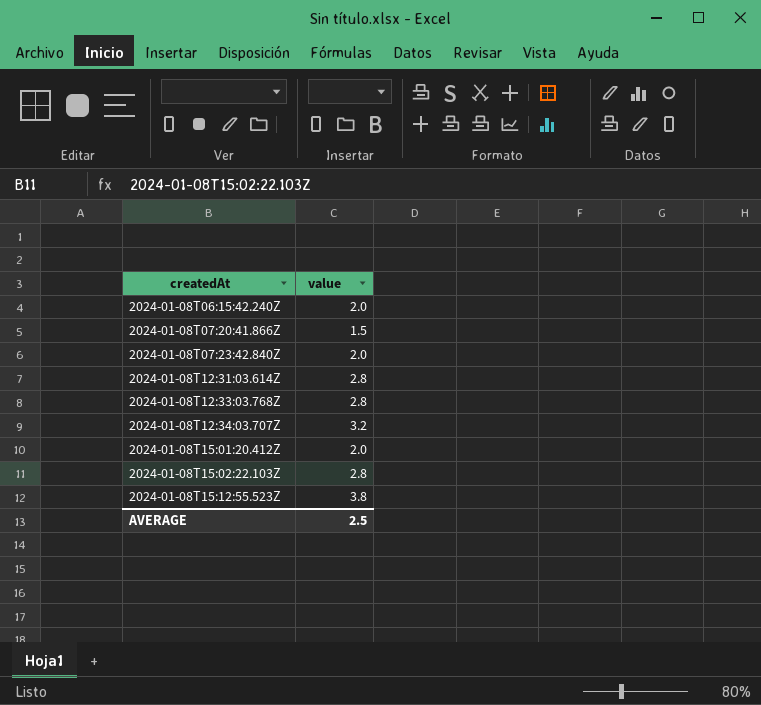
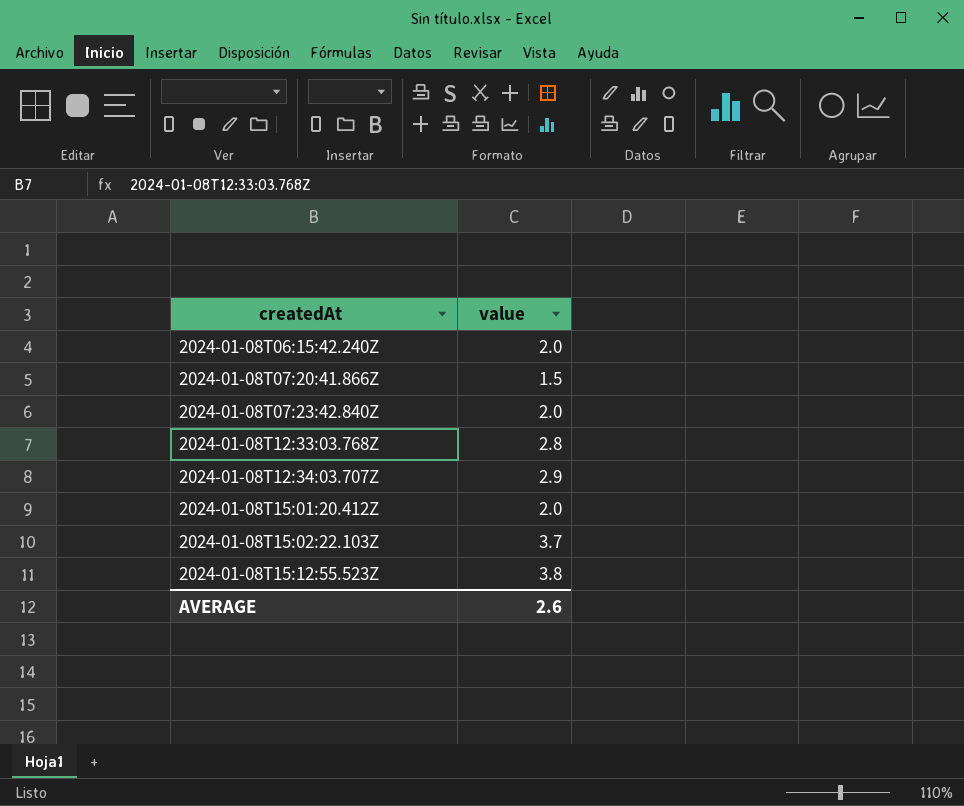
row 2024-01-08T12:31:03.614Z: 2.8 -> none
2024-01-08T12:34:03.707Z | value: 3.2 -> 2.9
2024-01-08T15:02:22.103Z | value: 2.8 -> 3.7
AVERAGE | value: 2.5 -> 2.6

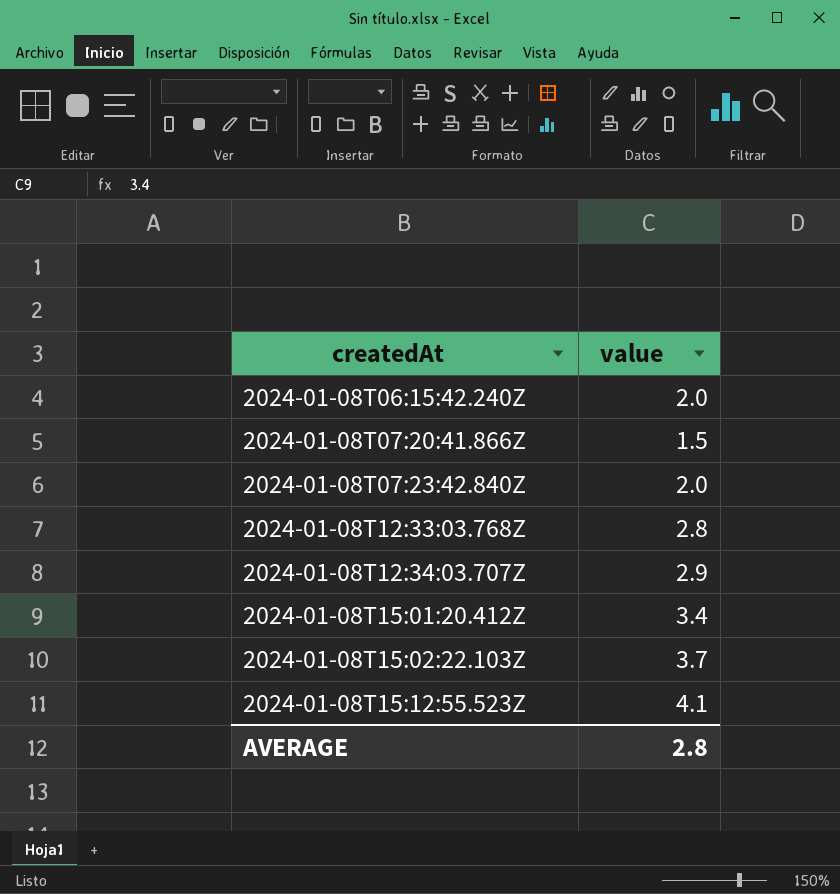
2024-01-08T15:01:20.412Z | value: 2.0 -> 3.4
2024-01-08T15:12:55.523Z | value: 3.8 -> 4.1
AVERAGE | value: 2.6 -> 2.8

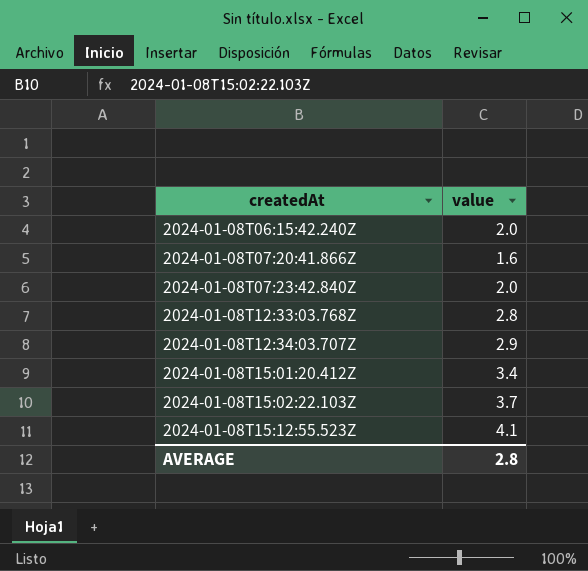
2024-01-08T07:20:41.866Z | value: 1.5 -> 1.6

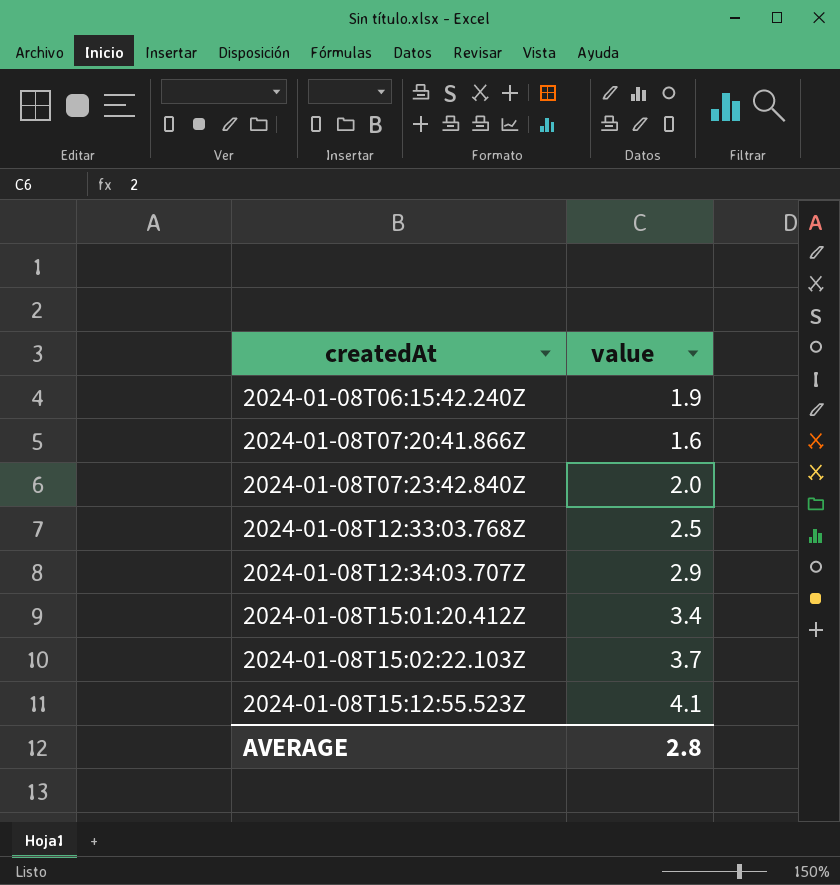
2024-01-08T06:15:42.240Z | value: 2.0 -> 1.9
2024-01-08T12:33:03.768Z | value: 2.8 -> 2.5

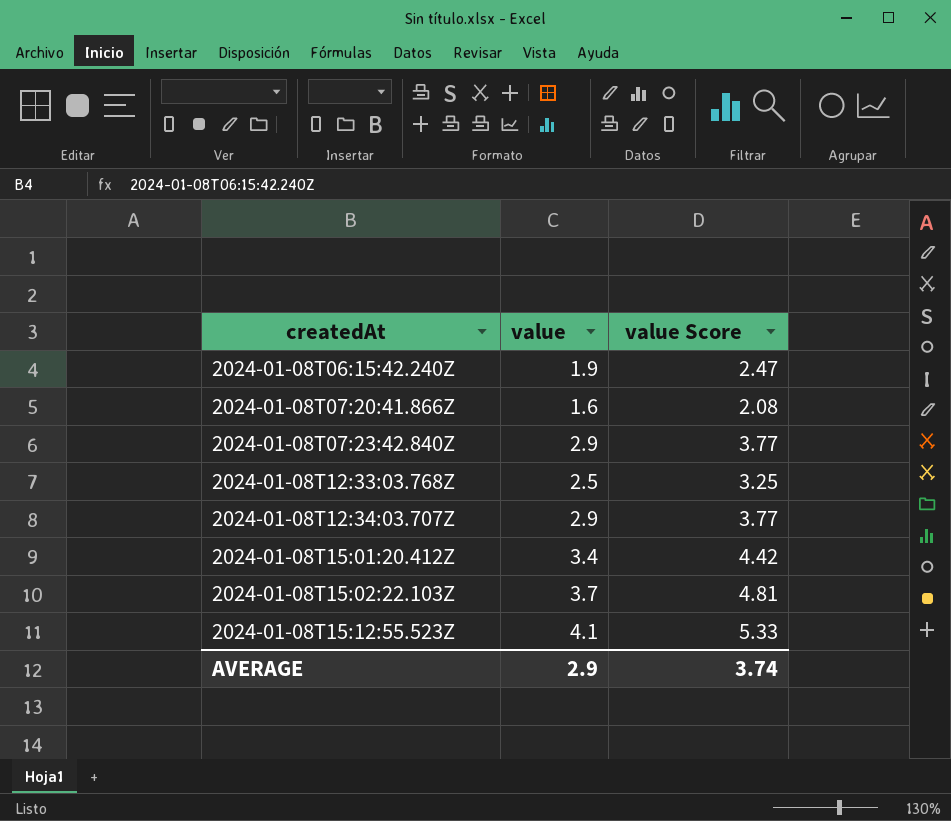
column value Score | formula: none -> [value] * 1.3
2024-01-08T07:23:42.840Z | value: 2.0 -> 2.9
AVERAGE | value: 2.8 -> 2.9

